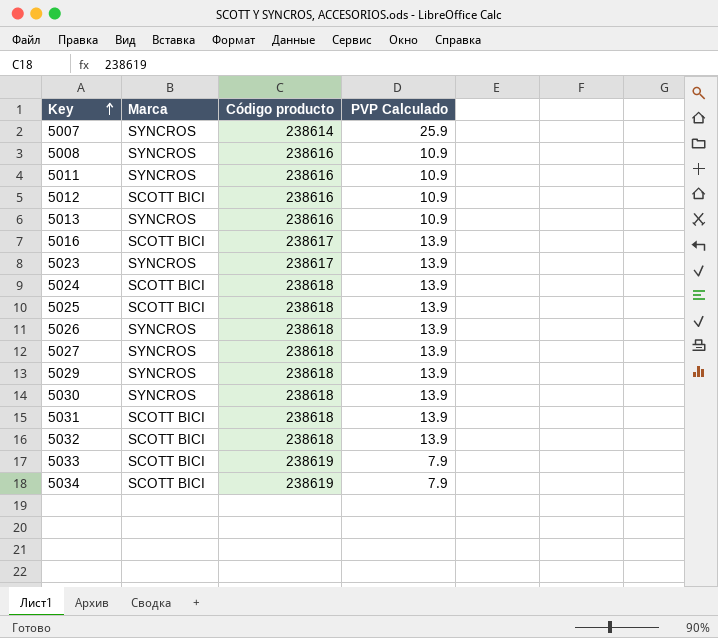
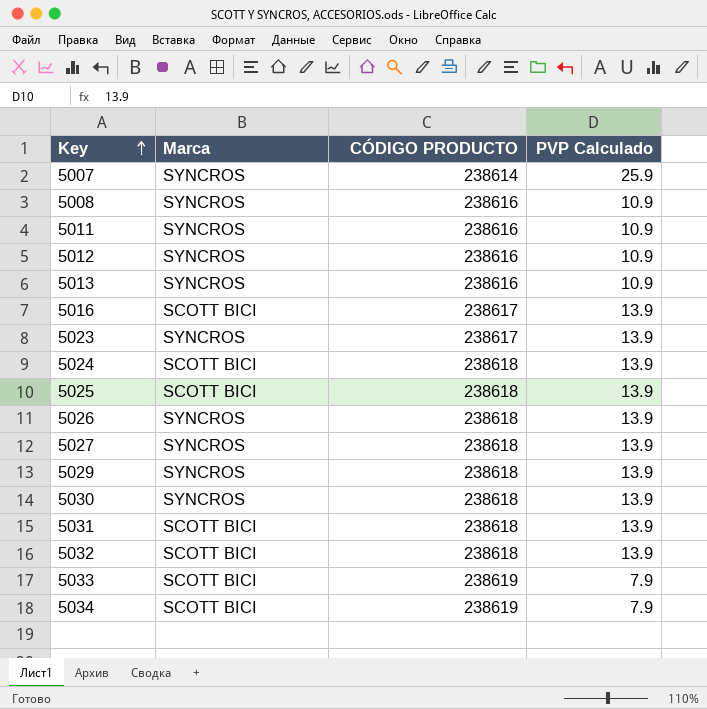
column name: Código producto -> CÓDIGO PRODUCTO
5012 | Marca: SCOTT BICI -> SYNCROS

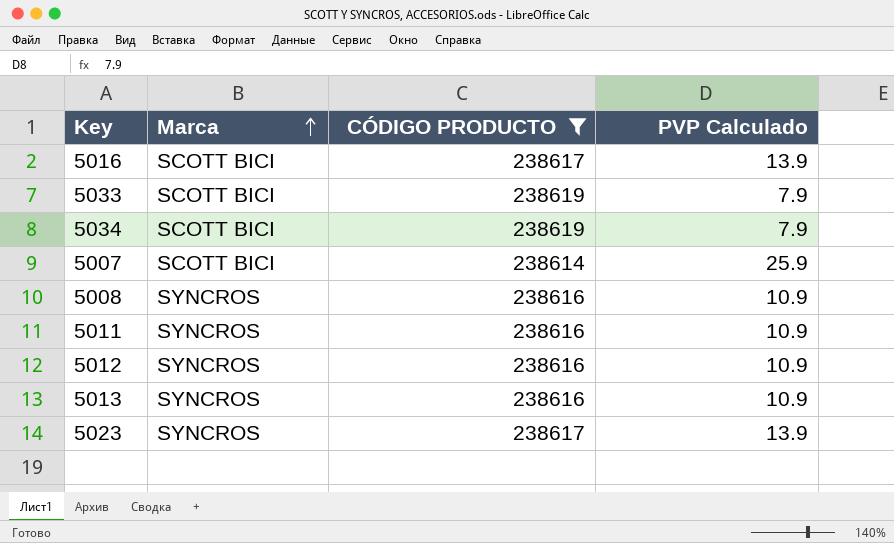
filter: none -> CÓDIGO PRODUCTO != 238618
row order: Key ascending -> Marca ascending
5007 | Marca: SYNCROS -> SCOTT BICI

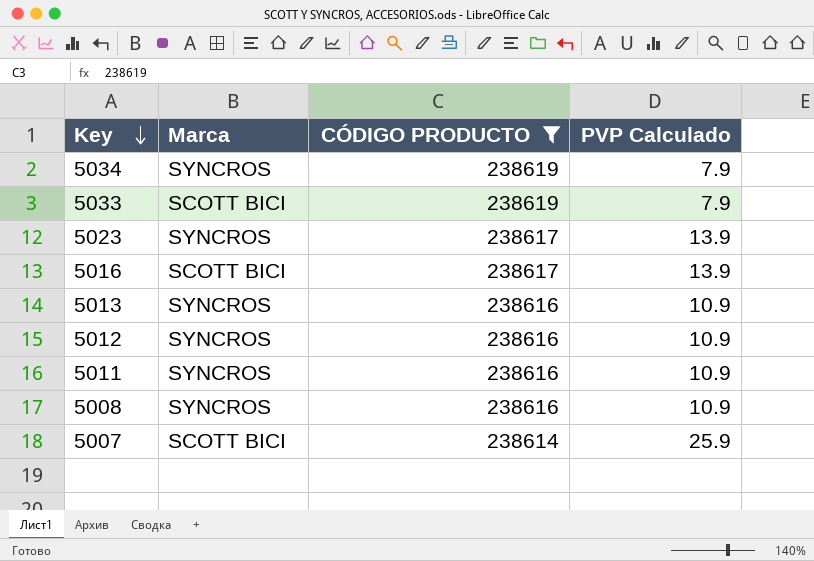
row order: Marca ascending -> Key descending
5034 | Marca: SCOTT BICI -> SYNCROS

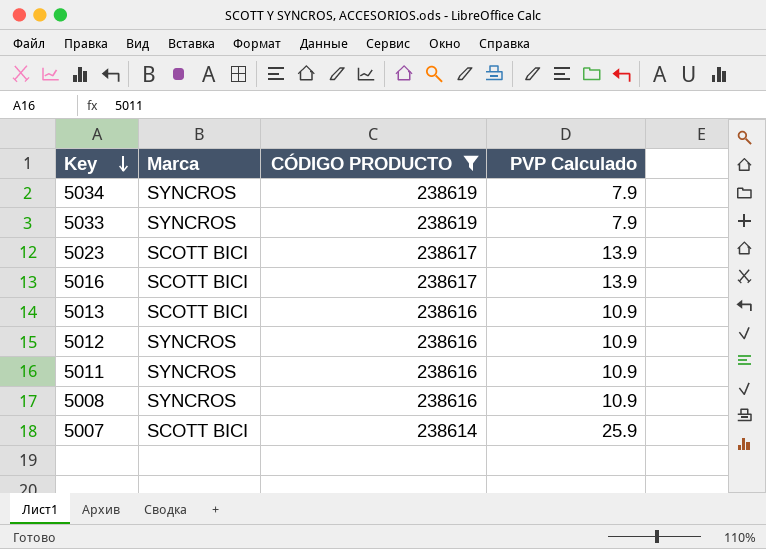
5033 | Marca: SCOTT BICI -> SYNCROS
5023 | Marca: SYNCROS -> SCOTT BICI
5013 | Marca: SYNCROS -> SCOTT BICI

